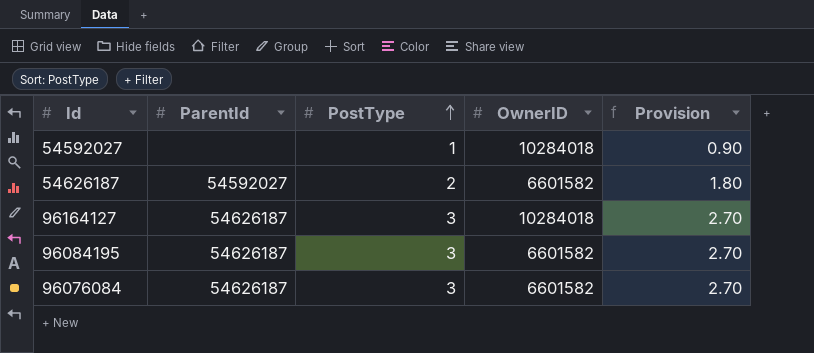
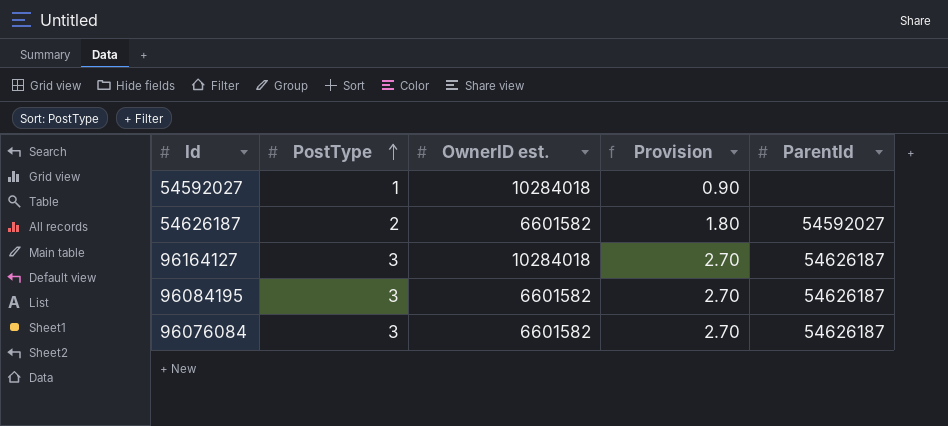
column name: OwnerID -> OwnerID est.
column ParentId | position: 2 -> 5

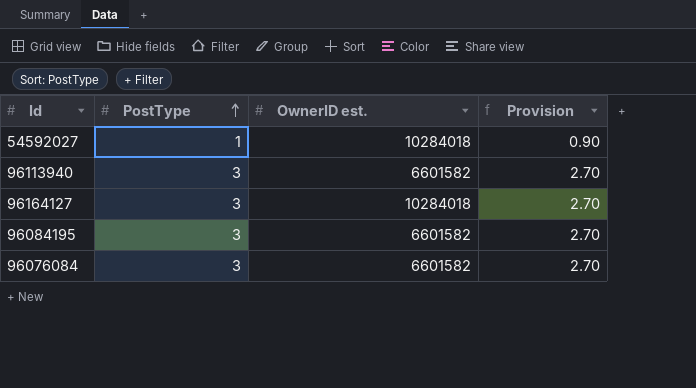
column ParentId | position: 5 -> none
row 54626187: 2 | 6601582 | 1.80 | 54592027 -> none
row 96113940: none -> 3 | 6601582 | 2.70

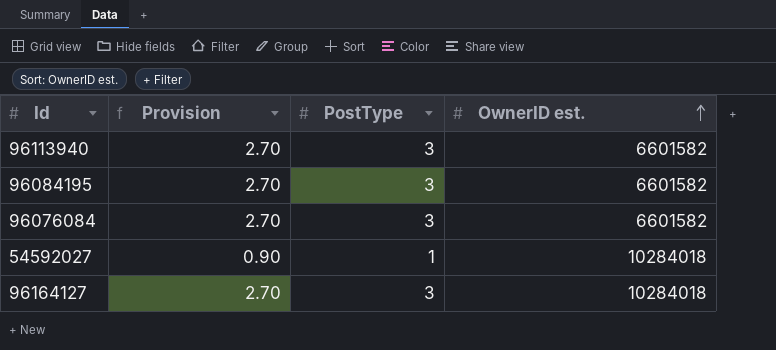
row order: PostType ascending -> OwnerID est. ascending
column Provision | position: 4 -> 2

